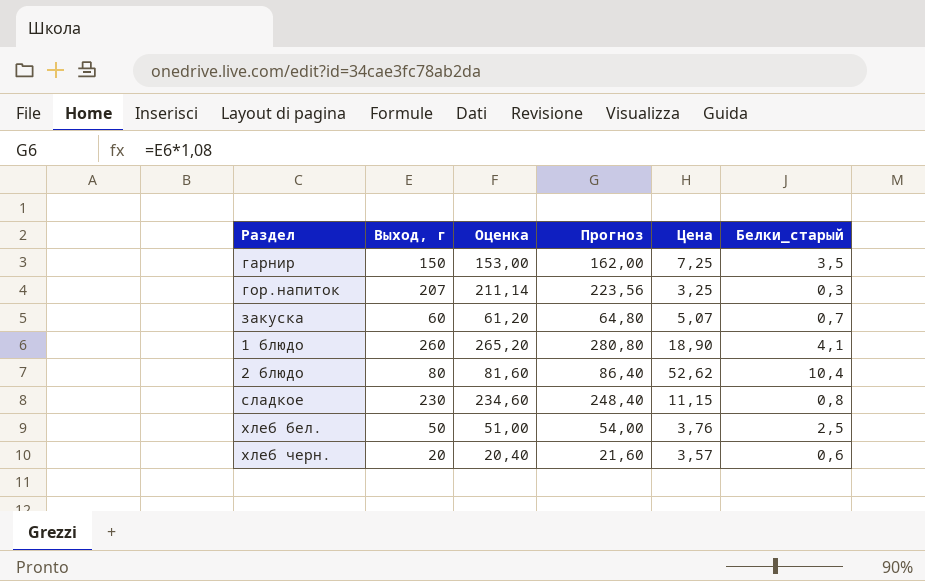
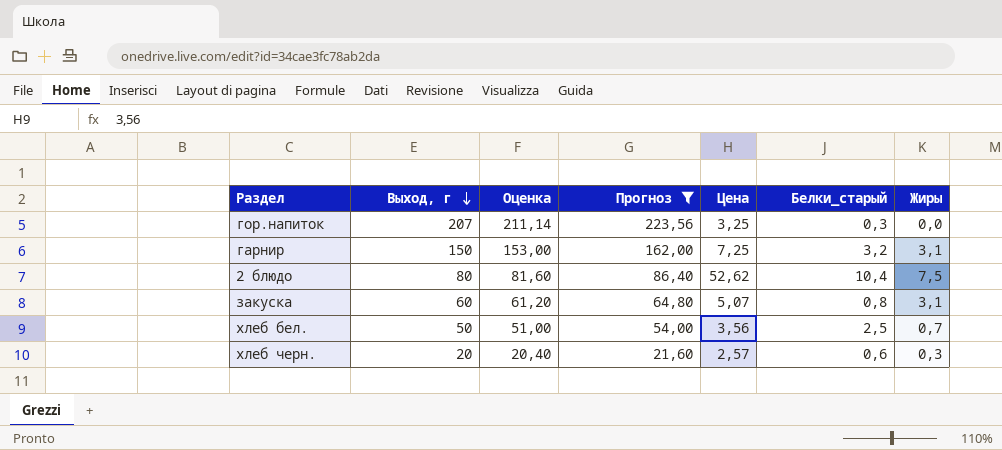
filter: none -> Прогноз <= 223,56
row order: none -> Выход, г descending
column Жиры | position: none -> 7
гарнир | Белки_старый: 3,5 -> 3,2
закуска | Белки_старый: 0,7 -> 0,8
хлеб бел. | Цена: 3,76 -> 3,56
хлеб черн. | Цена: 3,57 -> 2,57

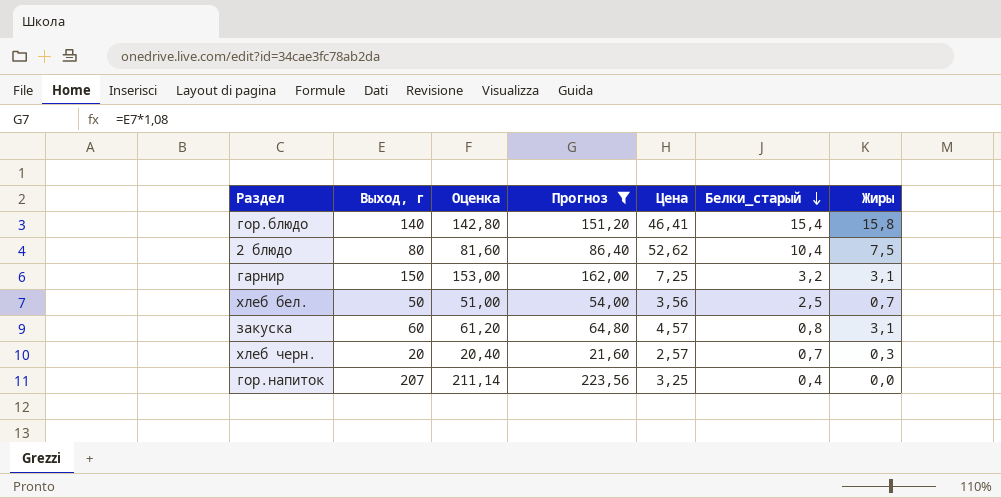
row order: Выход, г descending -> Белки_старый descending
row гор.блюдо: none -> 140 | 142,80 | 151,20 | 46,41 | 15,4 | 15,8
закуска | Цена: 5,07 -> 4,57
хлеб черн. | Белки_старый: 0,6 -> 0,7
гор.напиток | Белки_старый: 0,3 -> 0,4

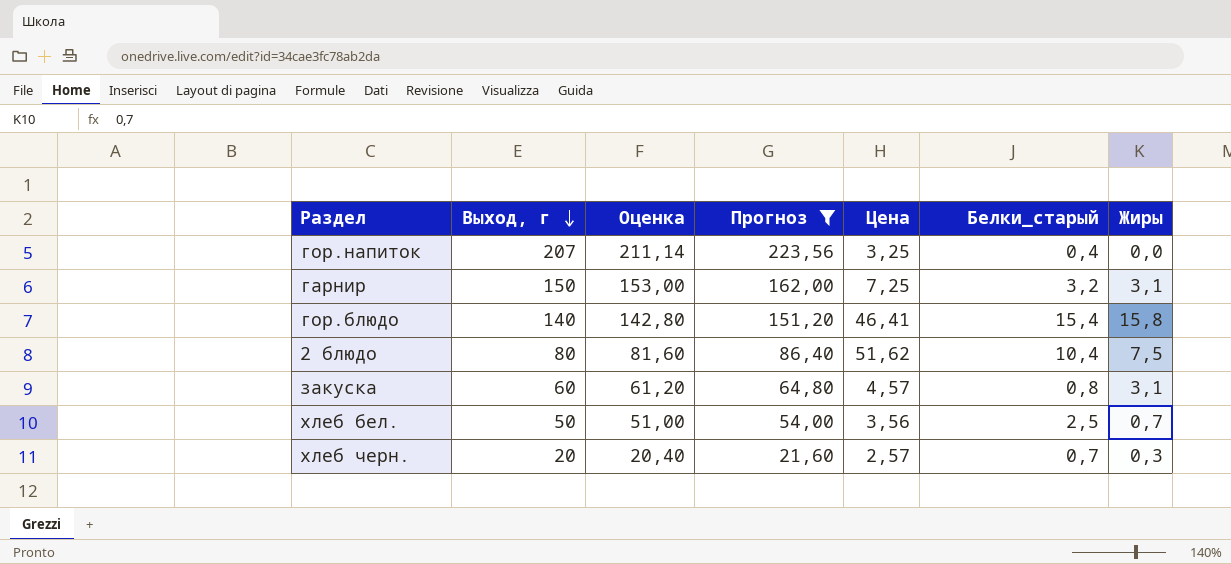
row order: Белки_старый descending -> Выход, г descending
2 блюдо | Цена: 52,62 -> 51,62

